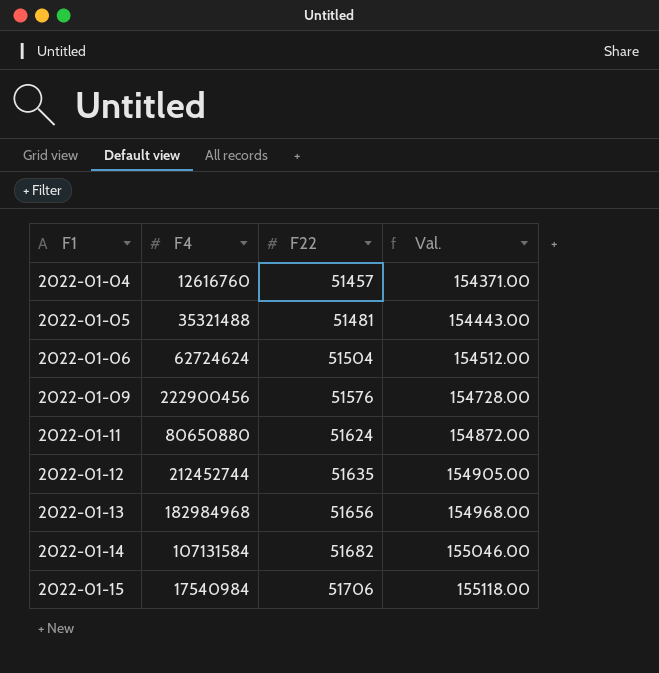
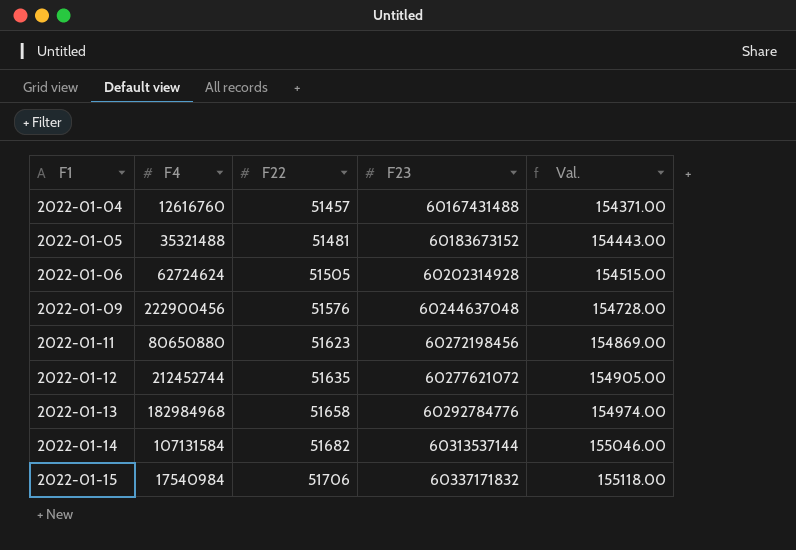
column F23 | position: none -> 4
2022-01-06 | F22: 51504 -> 51505
2022-01-06 | Val.: 154512.00 -> 154515.00
2022-01-11 | F22: 51624 -> 51623
2022-01-11 | Val.: 154872.00 -> 154869.00
2022-01-13 | F22: 51656 -> 51658
2022-01-13 | Val.: 154968.00 -> 154974.00

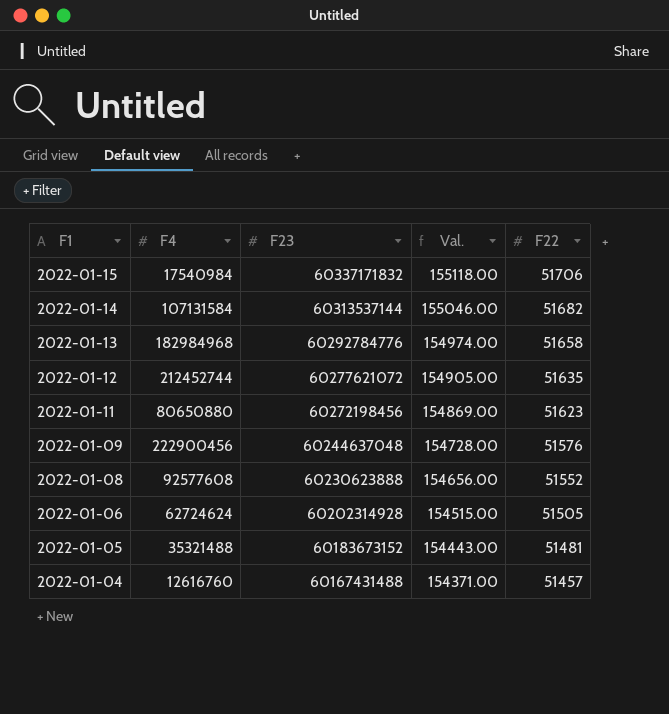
row order: F1 ascending -> F1 descending
column F22 | position: 3 -> 5
row 2022-01-08: none -> 92577608 | 60230623888 | 154656.00 | 51552

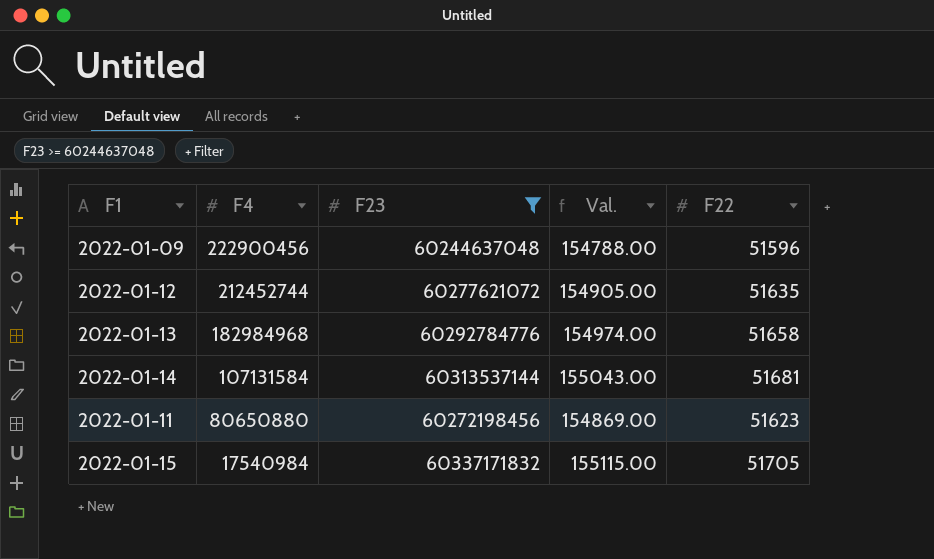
filter: none -> F23 >= 60244637048
row order: F1 descending -> F4 descending
2022-01-09 | Val.: 154728.00 -> 154788.00
2022-01-09 | F22: 51576 -> 51596
2022-01-14 | Val.: 155046.00 -> 155043.00
2022-01-14 | F22: 51682 -> 51681
2022-01-15 | Val.: 155118.00 -> 155115.00
2022-01-15 | F22: 51706 -> 51705

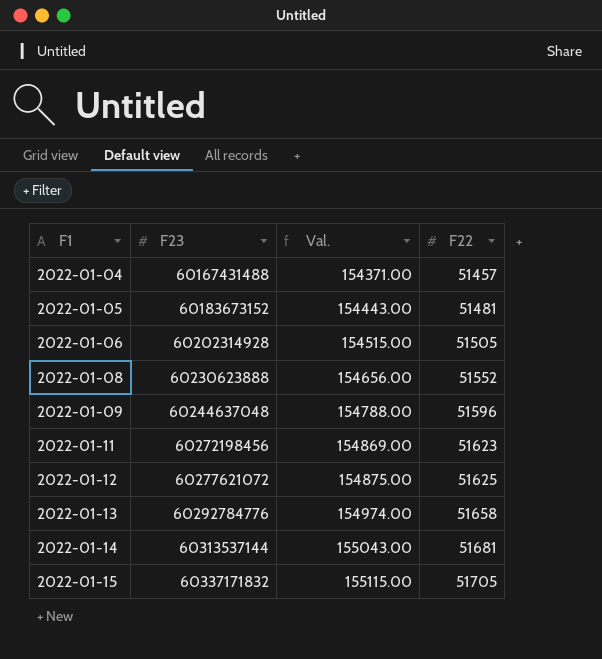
filter: F23 >= 60244637048 -> none
row order: F4 descending -> F1 ascending
column F4 | position: 2 -> none
2022-01-12 | Val.: 154905.00 -> 154875.00
2022-01-12 | F22: 51635 -> 51625

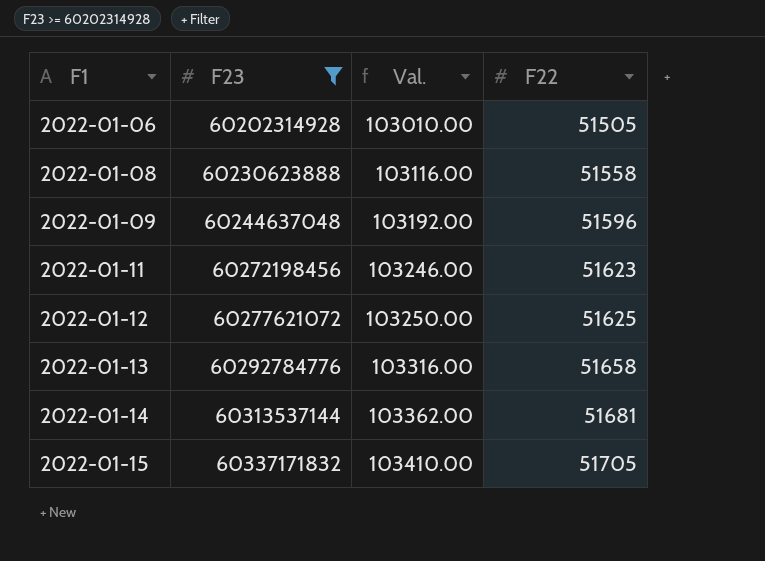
filter: none -> F23 >= 60202314928
column Val. | formula: [F22] * 3 -> [F22] * 2
2022-01-08 | F22: 51552 -> 51558

